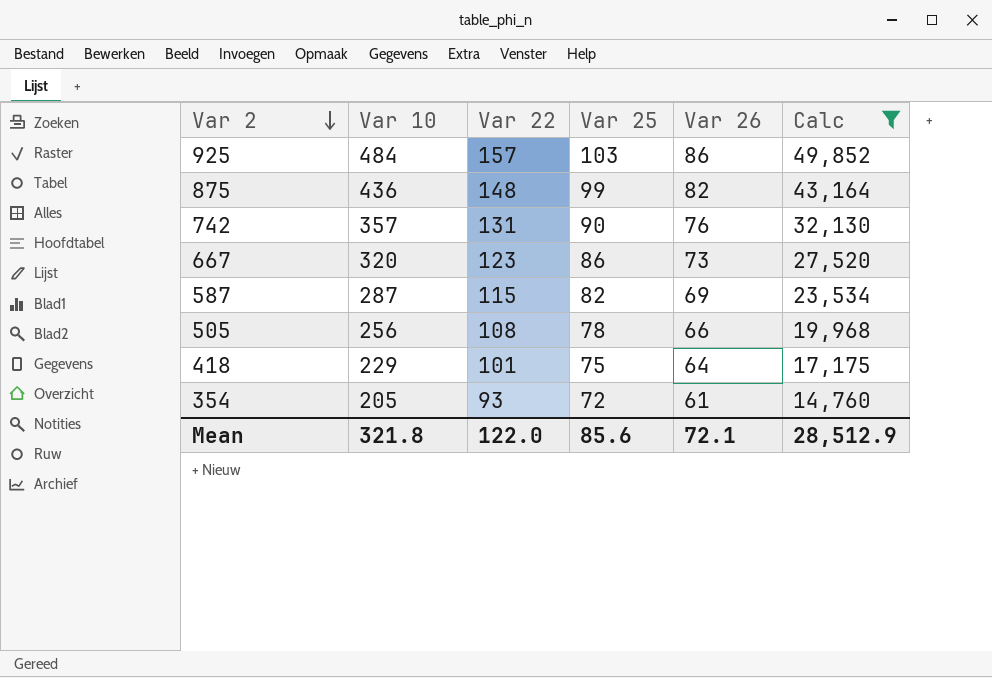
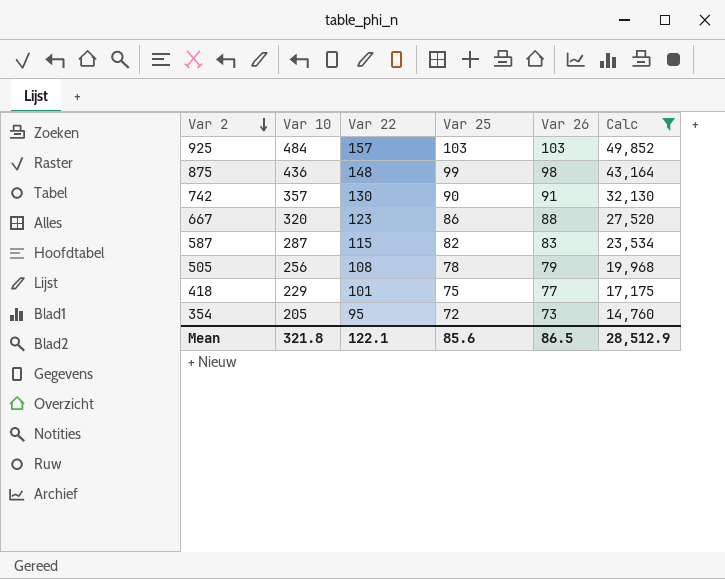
925 | Var 26: 86 -> 103
875 | Var 26: 82 -> 98
742 | Var 22: 131 -> 130
742 | Var 26: 76 -> 91
667 | Var 26: 73 -> 88
587 | Var 26: 69 -> 83
505 | Var 26: 66 -> 79
418 | Var 26: 64 -> 77
354 | Var 22: 93 -> 95
354 | Var 26: 61 -> 73
Mean | Var 22: 122.0 -> 122.1
Mean | Var 26: 72.1 -> 86.5

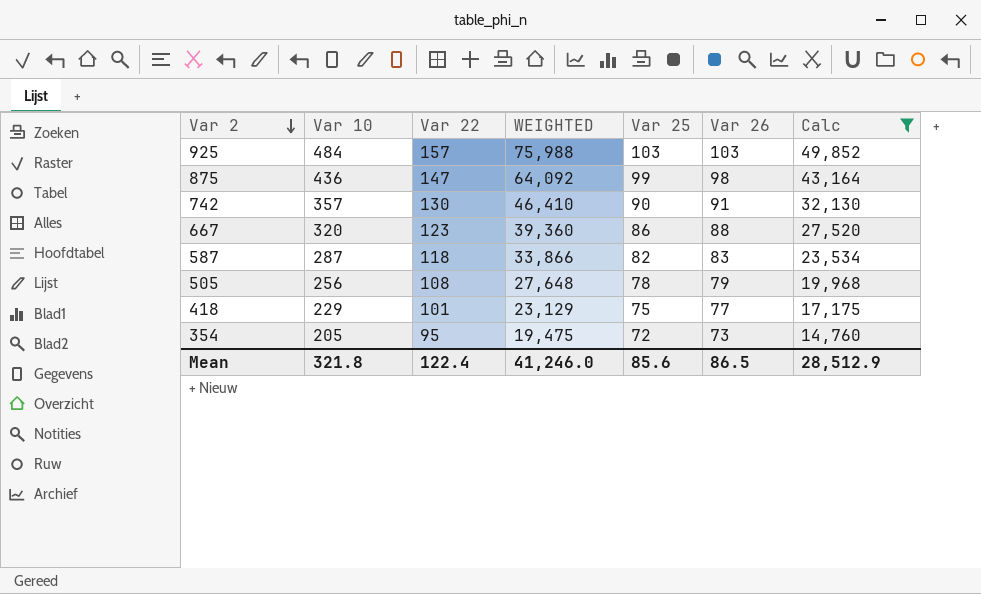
column WEIGHTED | formula: none -> [Var 10] * [Var 22]
875 | Var 22: 148 -> 147
587 | Var 22: 115 -> 118
Mean | Var 22: 122.1 -> 122.4

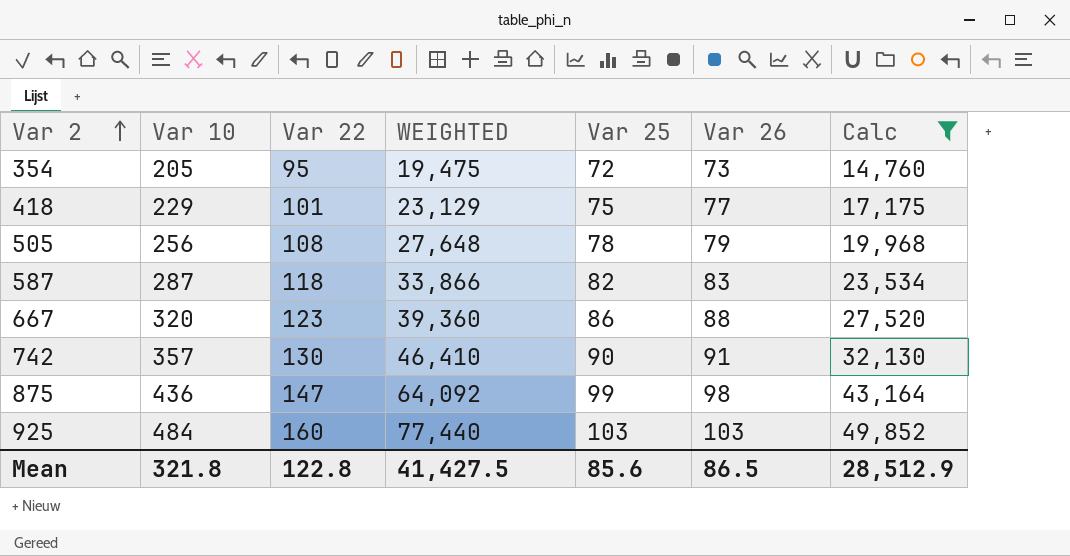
row order: Var 2 descending -> Var 2 ascending
925 | Var 22: 157 -> 160
925 | WEIGHTED: 75,988 -> 77,440
Mean | Var 22: 122.4 -> 122.8
Mean | WEIGHTED: 41,246.0 -> 41,427.5

